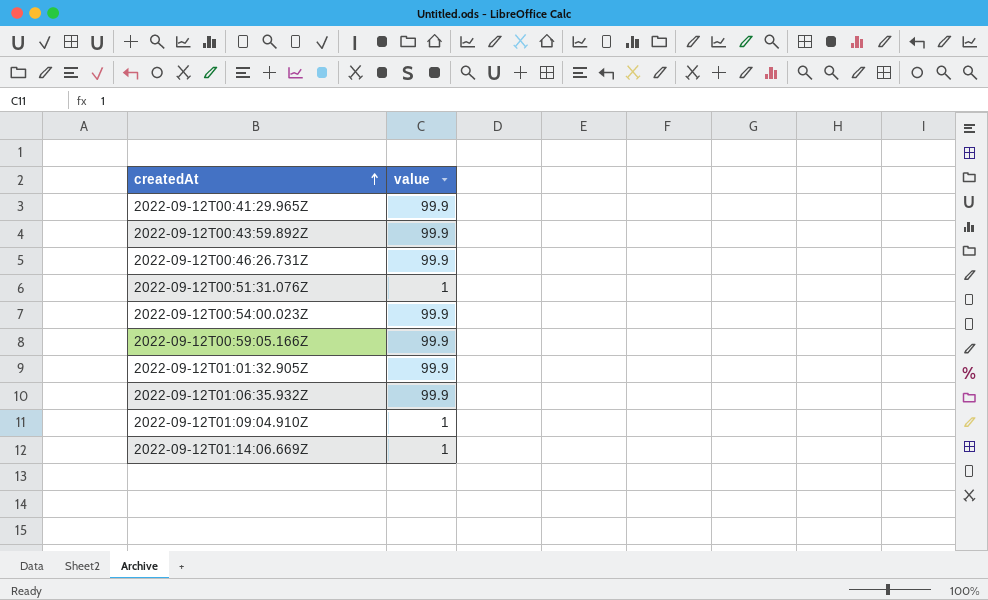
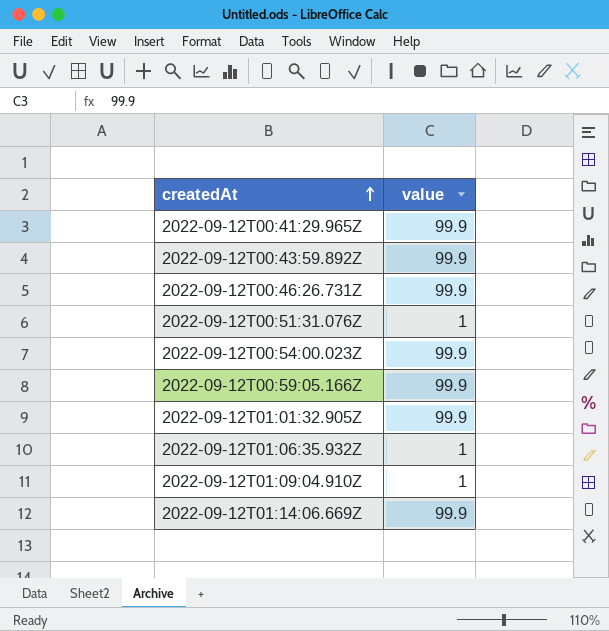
2022-09-12T01:06:35.932Z | value: 99.9 -> 1
2022-09-12T01:14:06.669Z | value: 1 -> 99.9

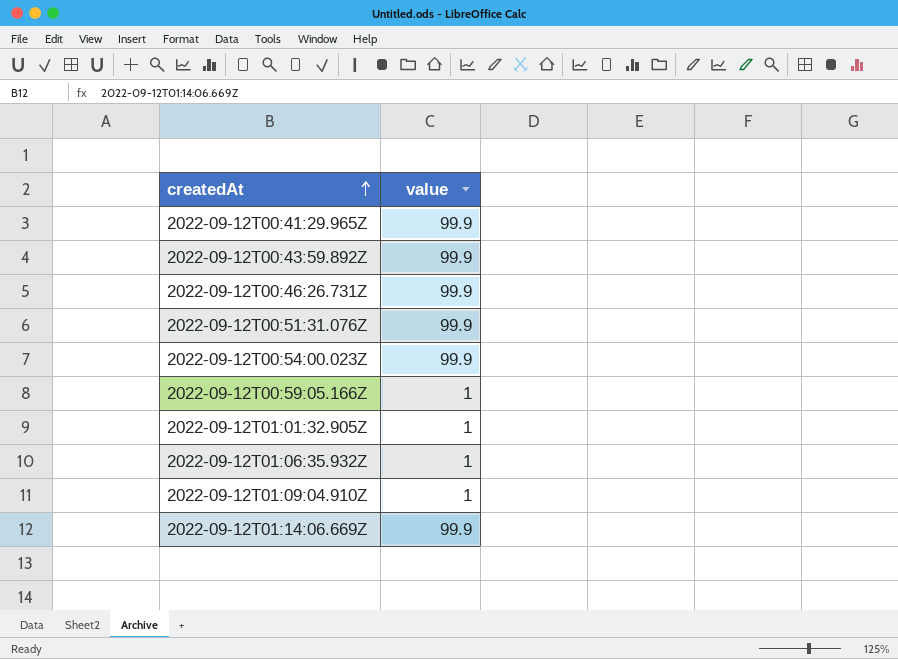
2022-09-12T00:51:31.076Z | value: 1 -> 99.9
2022-09-12T00:59:05.166Z | value: 99.9 -> 1
2022-09-12T01:01:32.905Z | value: 99.9 -> 1

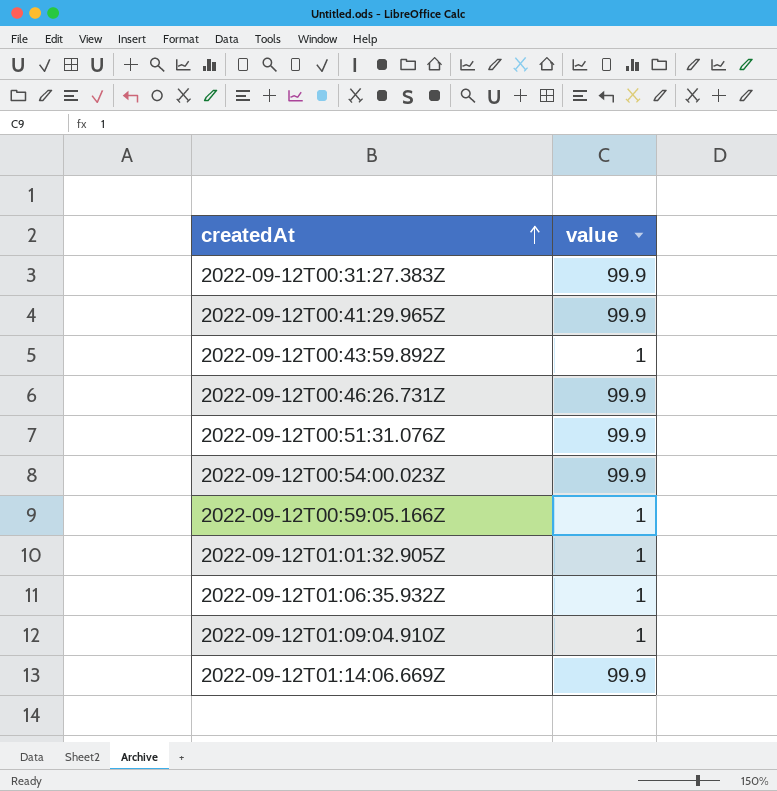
row 2022-09-12T00:31:27.383Z: none -> 99.9
2022-09-12T00:43:59.892Z | value: 99.9 -> 1

